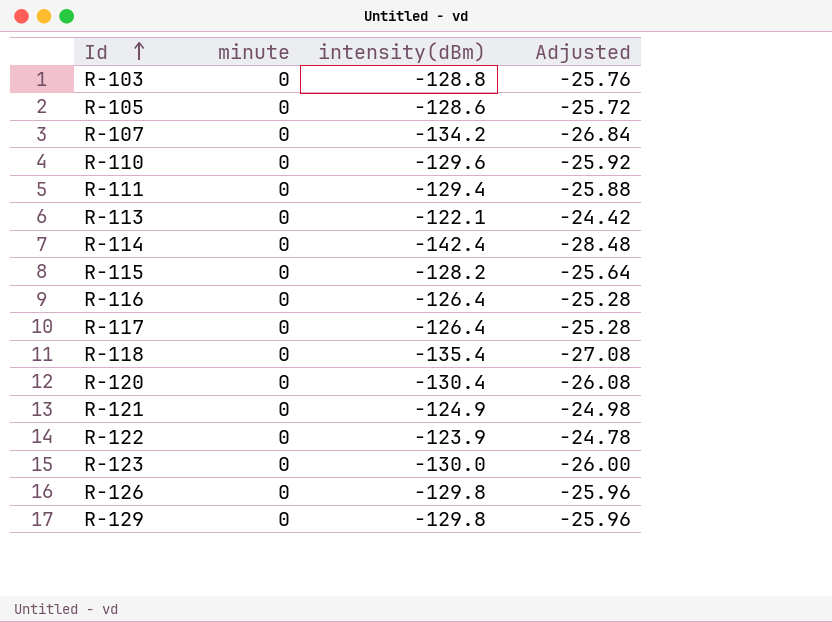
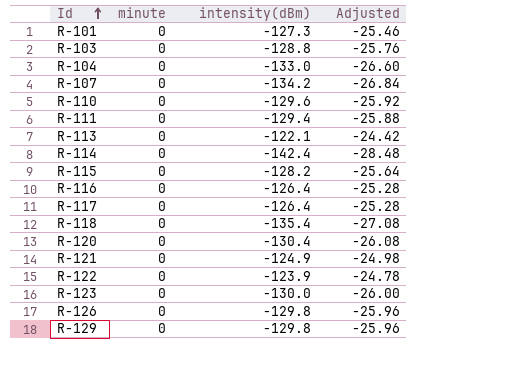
row R-105: 0 | -128.6 | -25.72 -> none
row R-101: none -> 0 | -127.3 | -25.46
row R-104: none -> 0 | -133.0 | -26.60

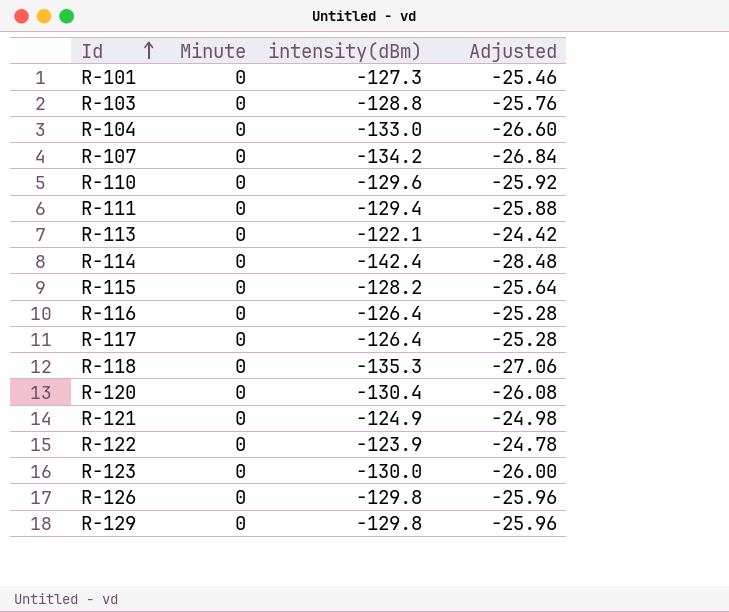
column name: minute -> Minute
R-118 | intensity(dBm): -135.4 -> -135.3
R-118 | Adjusted: -27.08 -> -27.06

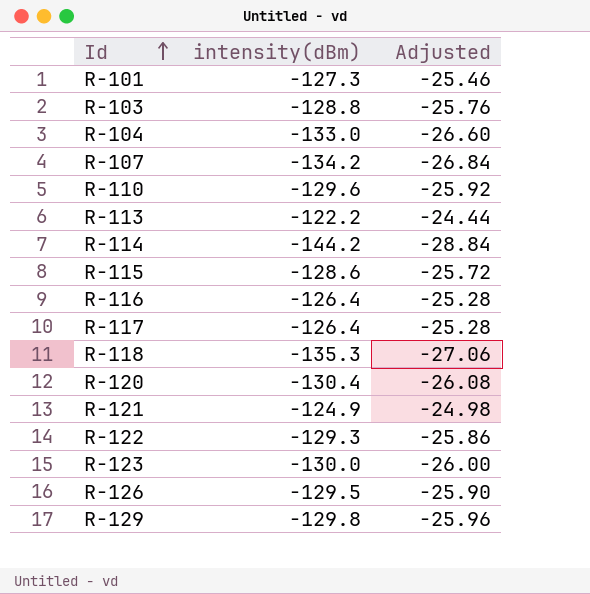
column Minute | position: 2 -> none
row R-111: 0 | -129.4 | -25.88 -> none
R-113 | intensity(dBm): -122.1 -> -122.2
R-113 | Adjusted: -24.42 -> -24.44
R-114 | intensity(dBm): -142.4 -> -144.2
R-114 | Adjusted: -28.48 -> -28.84
R-115 | intensity(dBm): -128.2 -> -128.6
R-115 | Adjusted: -25.64 -> -25.72
R-122 | intensity(dBm): -123.9 -> -129.3
R-122 | Adjusted: -24.78 -> -25.86
R-126 | intensity(dBm): -129.8 -> -129.5
R-126 | Adjusted: -25.96 -> -25.90

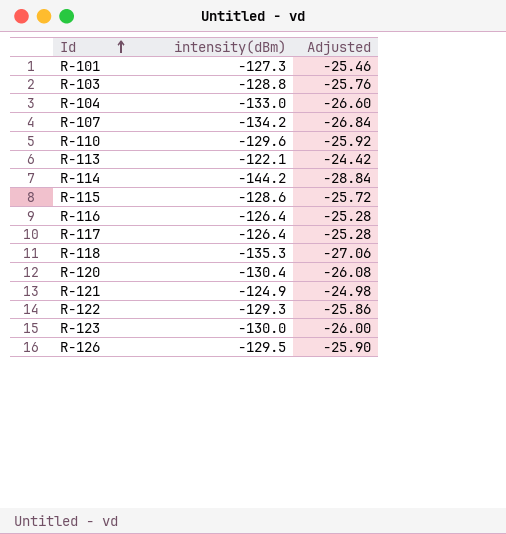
row R-129: -129.8 | -25.96 -> none
R-113 | intensity(dBm): -122.2 -> -122.1
R-113 | Adjusted: -24.44 -> -24.42

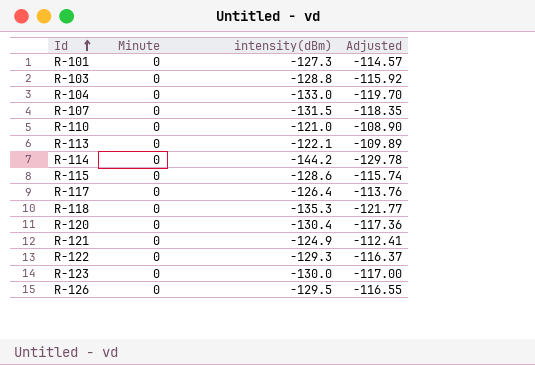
column Minute | position: none -> 2
column Adjusted | formula: [intensity(dBm)] * 0.2 -> [intensity(dBm)] * 0.9
row R-116: -126.4 | -25.28 -> none
R-107 | intensity(dBm): -134.2 -> -131.5
R-110 | intensity(dBm): -129.6 -> -121.0

